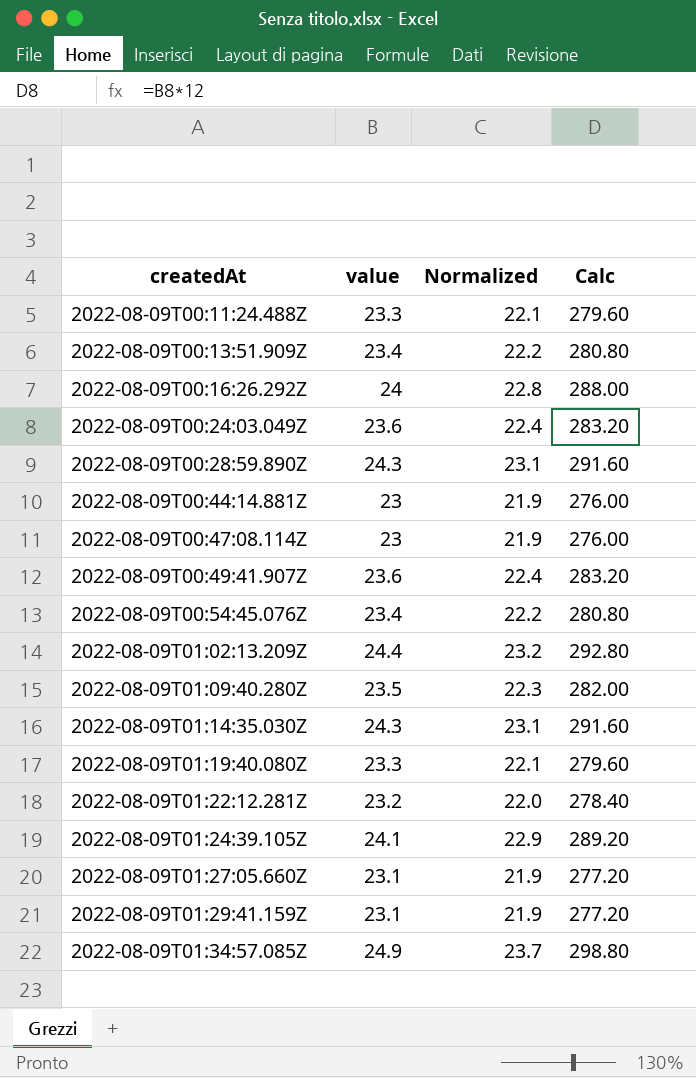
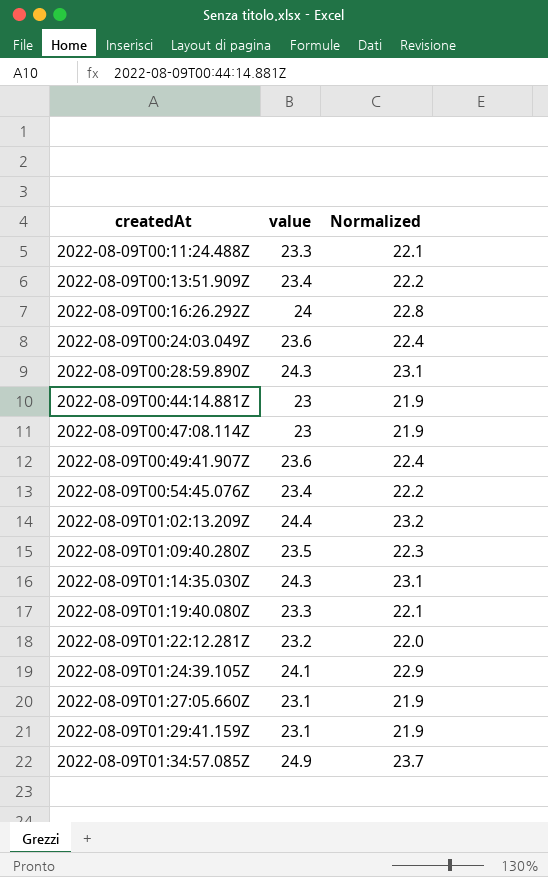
column Calc | formula: [value] * 12 -> none

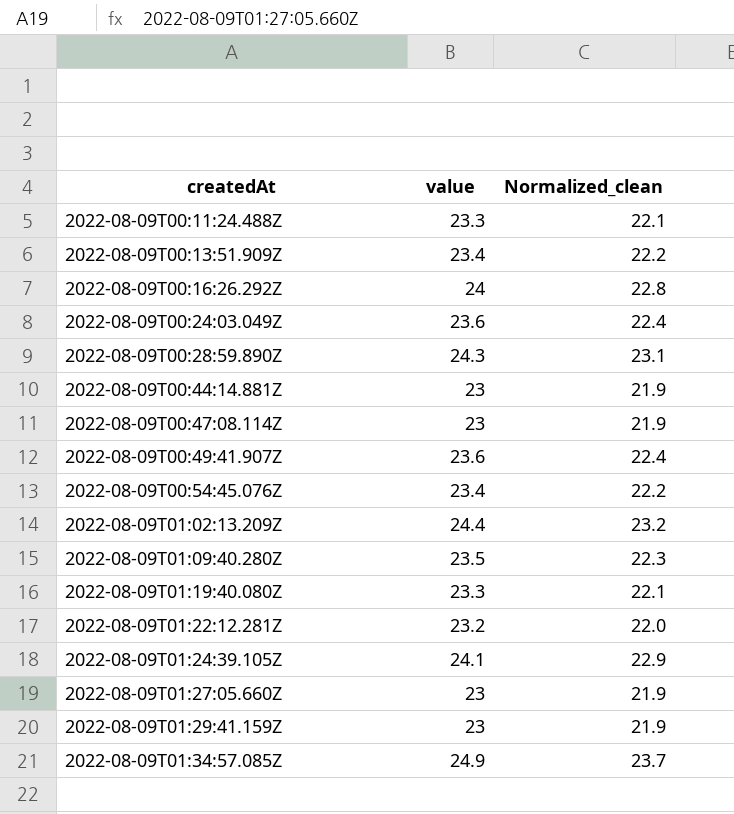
column name: Normalized -> Normalized_clean
row 2022-08-09T01:14:35.030Z: 24.3 | 23.1 -> none
2022-08-09T01:27:05.660Z | value: 23.1 -> 23
2022-08-09T01:29:41.159Z | value: 23.1 -> 23

